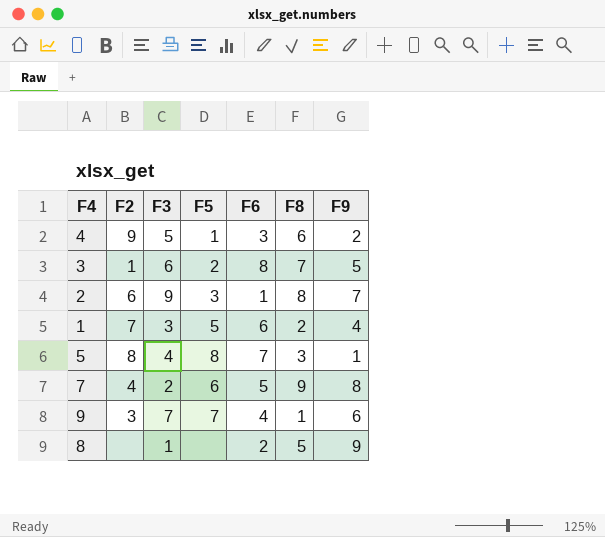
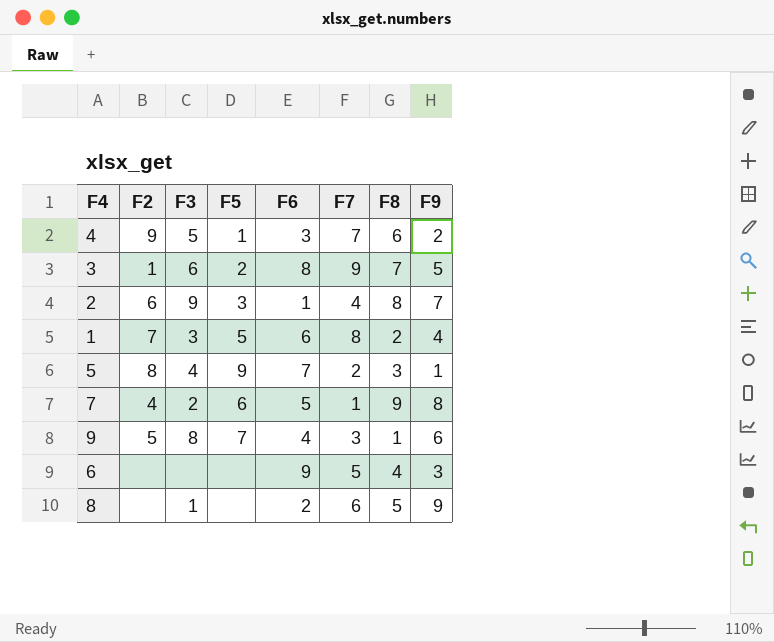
column F7 | position: none -> 6
5 | F5: 8 -> 9
9 | F2: 3 -> 5
9 | F3: 7 -> 8
row 6: none -> none | none | none | 9 | 5 | 4 | 3

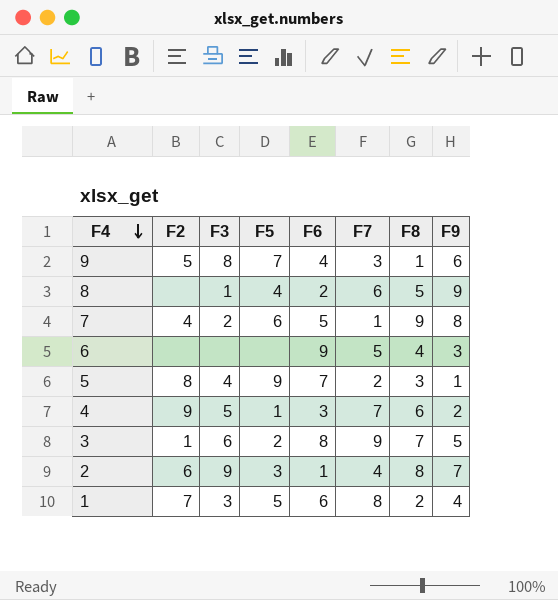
row order: none -> F4 descending
8 | F5: none -> 4

